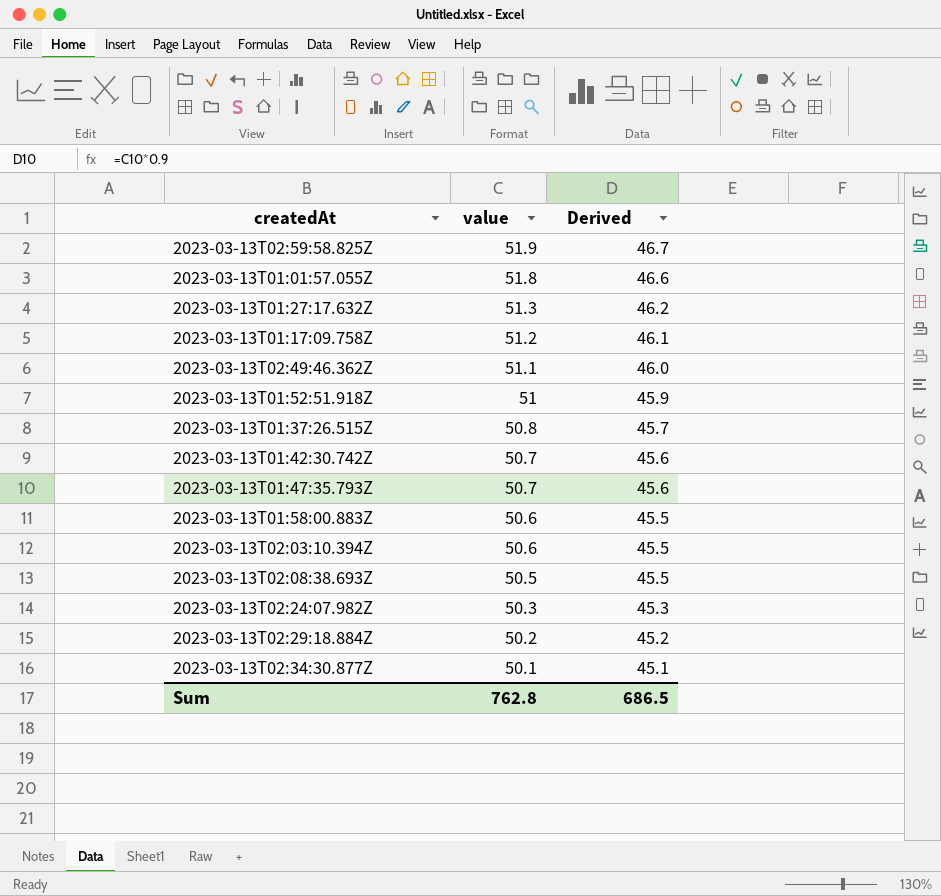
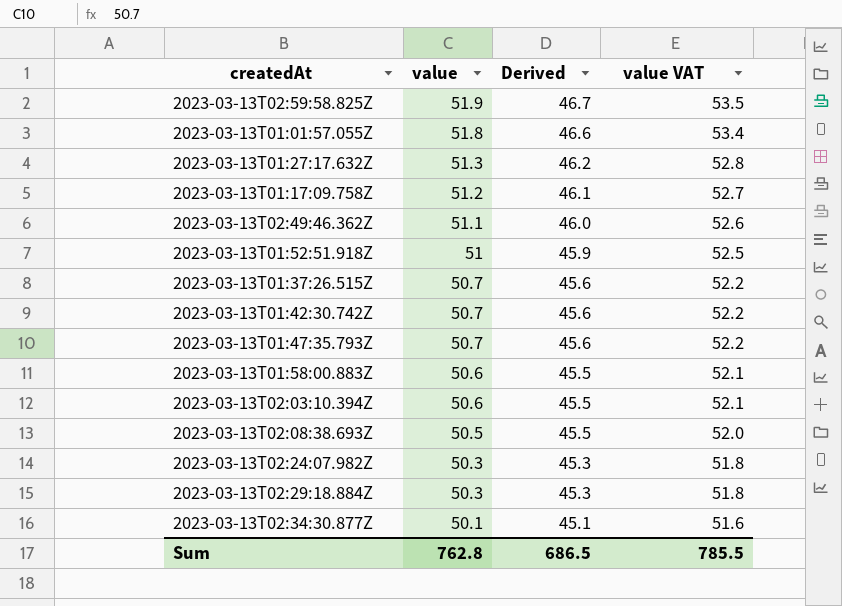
column value VAT | formula: none -> [value] * 1.03
2023-03-13T01:37:26.515Z | value: 50.8 -> 50.7
2023-03-13T01:37:26.515Z | Derived: 45.7 -> 45.6
2023-03-13T02:29:18.884Z | value: 50.2 -> 50.3
2023-03-13T02:29:18.884Z | Derived: 45.2 -> 45.3

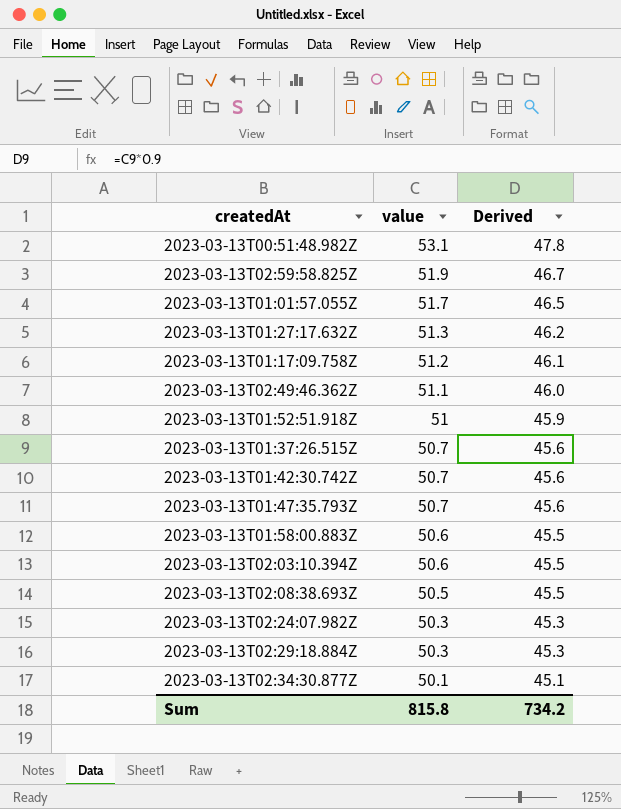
column value VAT | formula: [value] * 1.03 -> none
row 2023-03-13T00:51:48.982Z: none -> 53.1 | 47.8
2023-03-13T01:01:57.055Z | value: 51.8 -> 51.7
2023-03-13T01:01:57.055Z | Derived: 46.6 -> 46.5
Sum | value: 762.8 -> 815.8
Sum | Derived: 686.5 -> 734.2

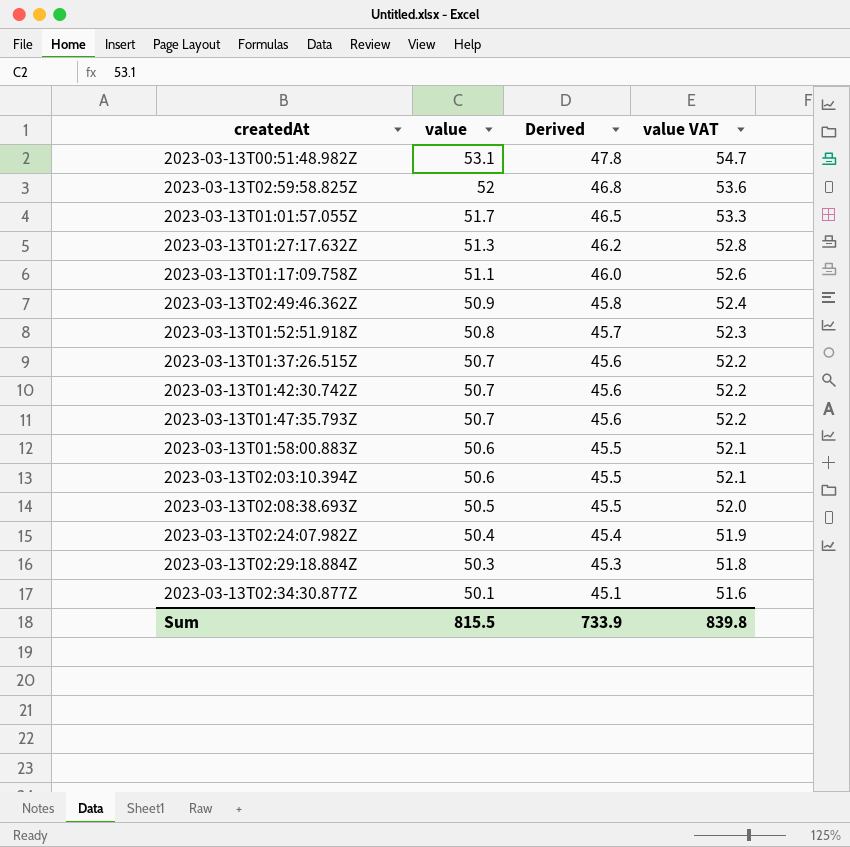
column value VAT | formula: none -> [value] * 1.03
2023-03-13T02:59:58.825Z | value: 51.9 -> 52
2023-03-13T02:59:58.825Z | Derived: 46.7 -> 46.8
2023-03-13T01:17:09.758Z | value: 51.2 -> 51.1
2023-03-13T01:17:09.758Z | Derived: 46.1 -> 46.0
2023-03-13T02:49:46.362Z | value: 51.1 -> 50.9
2023-03-13T02:49:46.362Z | Derived: 46.0 -> 45.8
2023-03-13T01:52:51.918Z | value: 51 -> 50.8
2023-03-13T01:52:51.918Z | Derived: 45.9 -> 45.7
2023-03-13T02:24:07.982Z | value: 50.3 -> 50.4
2023-03-13T02:24:07.982Z | Derived: 45.3 -> 45.4
Sum | value: 815.8 -> 815.5
Sum | Derived: 734.2 -> 733.9

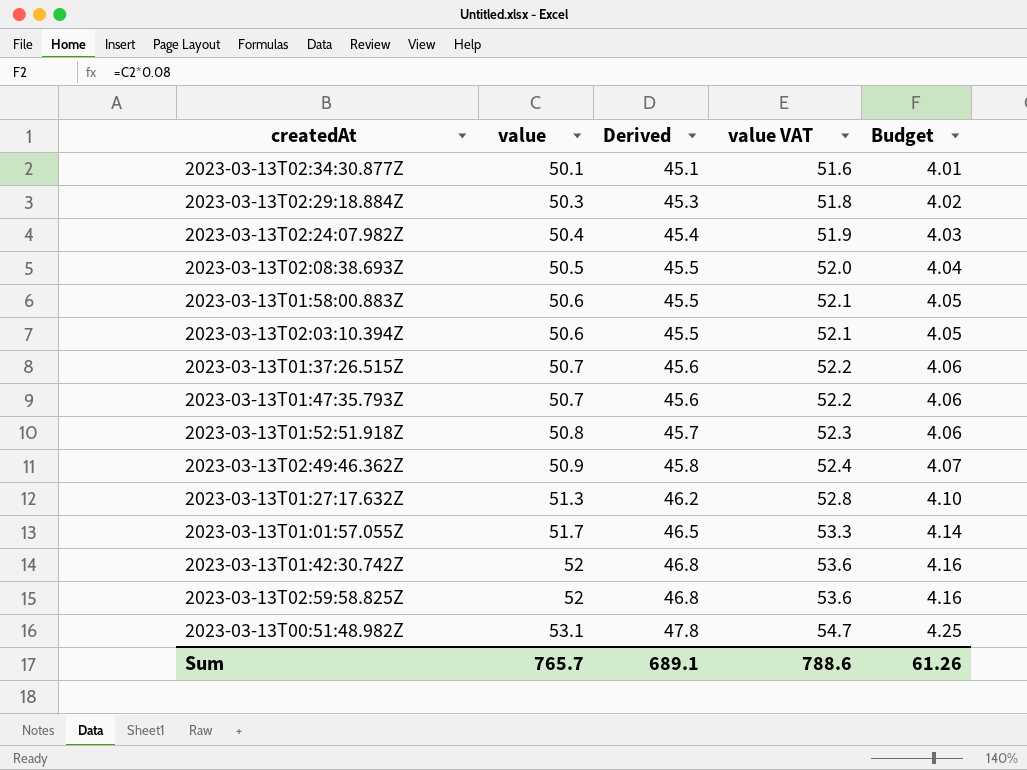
row order: value descending -> value ascending
column Budget | formula: none -> [value] * 0.08
row 2023-03-13T01:17:09.758Z: 51.1 | 46.0 | 52.6 -> none
2023-03-13T01:42:30.742Z | value: 50.7 -> 52
2023-03-13T01:42:30.742Z | Derived: 45.6 -> 46.8
2023-03-13T01:42:30.742Z | value VAT: 52.2 -> 53.6
Sum | value: 815.5 -> 765.7
Sum | Derived: 733.9 -> 689.1
Sum | value VAT: 839.8 -> 788.6

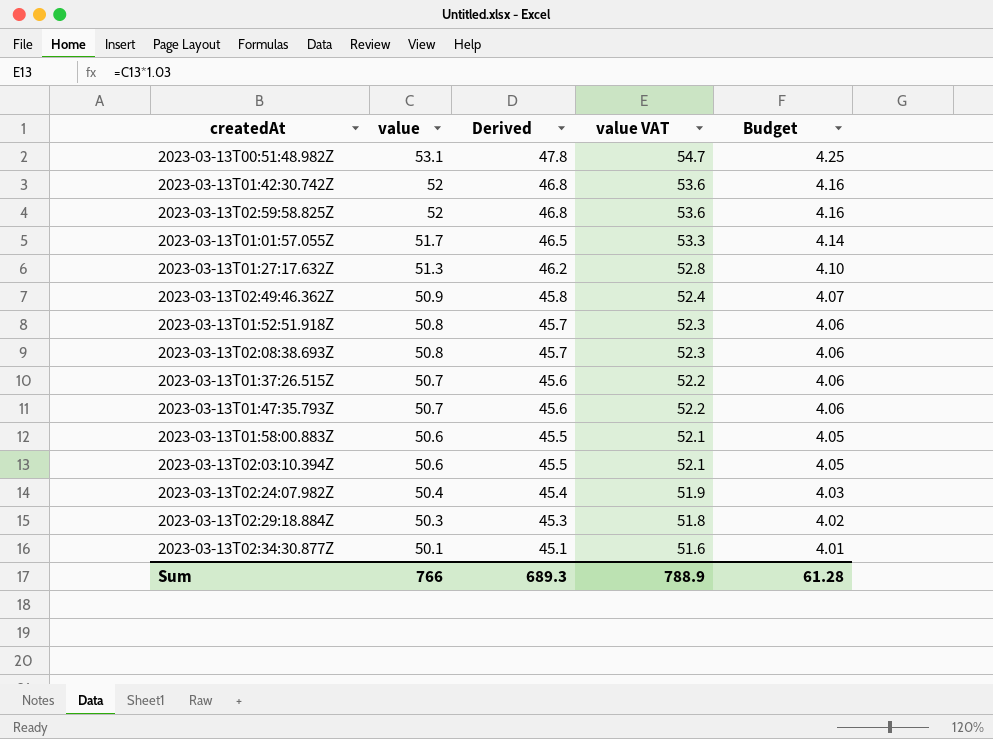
row order: value ascending -> value descending
2023-03-13T02:08:38.693Z | value: 50.5 -> 50.8
2023-03-13T02:08:38.693Z | Derived: 45.5 -> 45.7
2023-03-13T02:08:38.693Z | value VAT: 52.0 -> 52.3
2023-03-13T02:08:38.693Z | Budget: 4.04 -> 4.06
Sum | value: 765.7 -> 766
Sum | Derived: 689.1 -> 689.3
Sum | value VAT: 788.6 -> 788.9
Sum | Budget: 61.26 -> 61.28

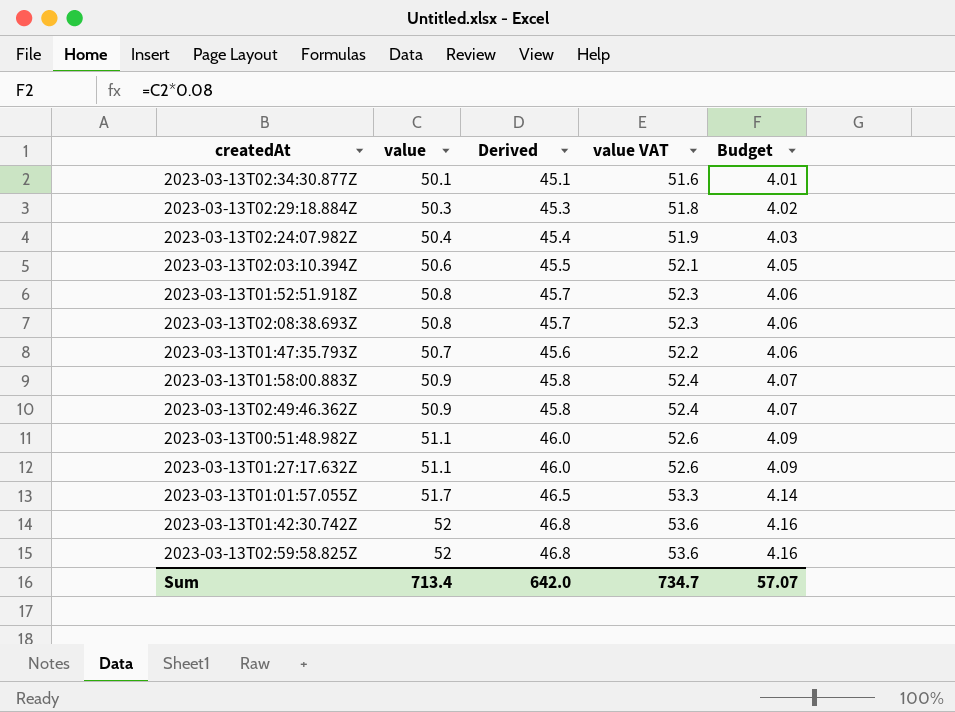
row order: value descending -> Budget ascending
row 2023-03-13T01:37:26.515Z: 50.7 | 45.6 | 52.2 | 4.06 -> none
2023-03-13T01:58:00.883Z | value: 50.6 -> 50.9
2023-03-13T01:58:00.883Z | Derived: 45.5 -> 45.8
2023-03-13T01:58:00.883Z | value VAT: 52.1 -> 52.4
2023-03-13T01:58:00.883Z | Budget: 4.05 -> 4.07
2023-03-13T00:51:48.982Z | value: 53.1 -> 51.1
2023-03-13T00:51:48.982Z | Derived: 47.8 -> 46.0
2023-03-13T00:51:48.982Z | value VAT: 54.7 -> 52.6
2023-03-13T00:51:48.982Z | Budget: 4.25 -> 4.09
2023-03-13T01:27:17.632Z | value: 51.3 -> 51.1
2023-03-13T01:27:17.632Z | Derived: 46.2 -> 46.0
2023-03-13T01:27:17.632Z | value VAT: 52.8 -> 52.6
2023-03-13T01:27:17.632Z | Budget: 4.10 -> 4.09
Sum | value: 766 -> 713.4
Sum | Derived: 689.3 -> 642.0
Sum | value VAT: 788.9 -> 734.7
Sum | Budget: 61.28 -> 57.07

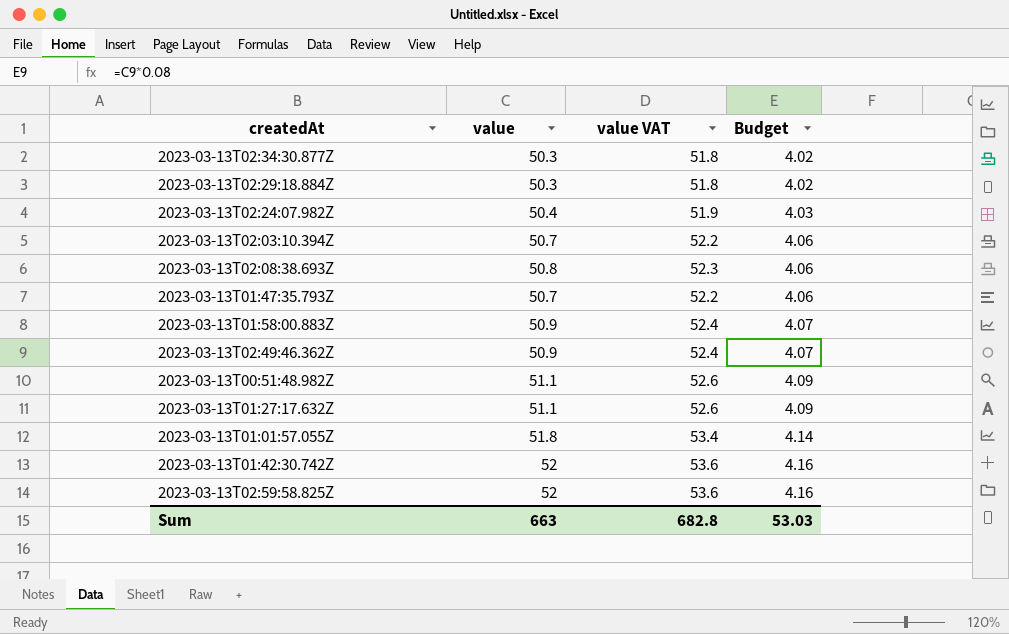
column Derived | formula: [value] * 0.9 -> none
row 2023-03-13T01:52:51.918Z: 50.8 | 45.7 | 52.3 | 4.06 -> none
2023-03-13T02:34:30.877Z | value: 50.1 -> 50.3
2023-03-13T02:34:30.877Z | value VAT: 51.6 -> 51.8
2023-03-13T02:34:30.877Z | Budget: 4.01 -> 4.02
2023-03-13T02:03:10.394Z | value: 50.6 -> 50.7
2023-03-13T02:03:10.394Z | value VAT: 52.1 -> 52.2
2023-03-13T02:03:10.394Z | Budget: 4.05 -> 4.06
2023-03-13T01:01:57.055Z | value: 51.7 -> 51.8
2023-03-13T01:01:57.055Z | value VAT: 53.3 -> 53.4
Sum | value: 713.4 -> 663
Sum | value VAT: 734.7 -> 682.8
Sum | Budget: 57.07 -> 53.03

